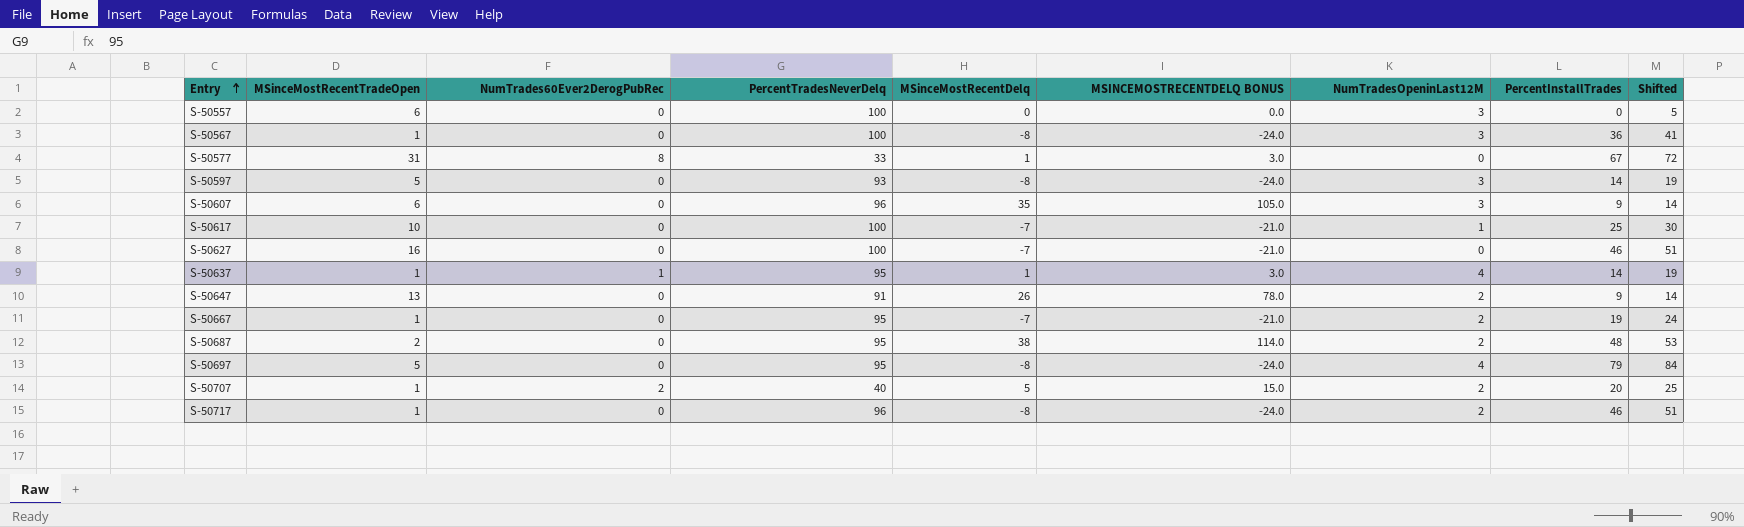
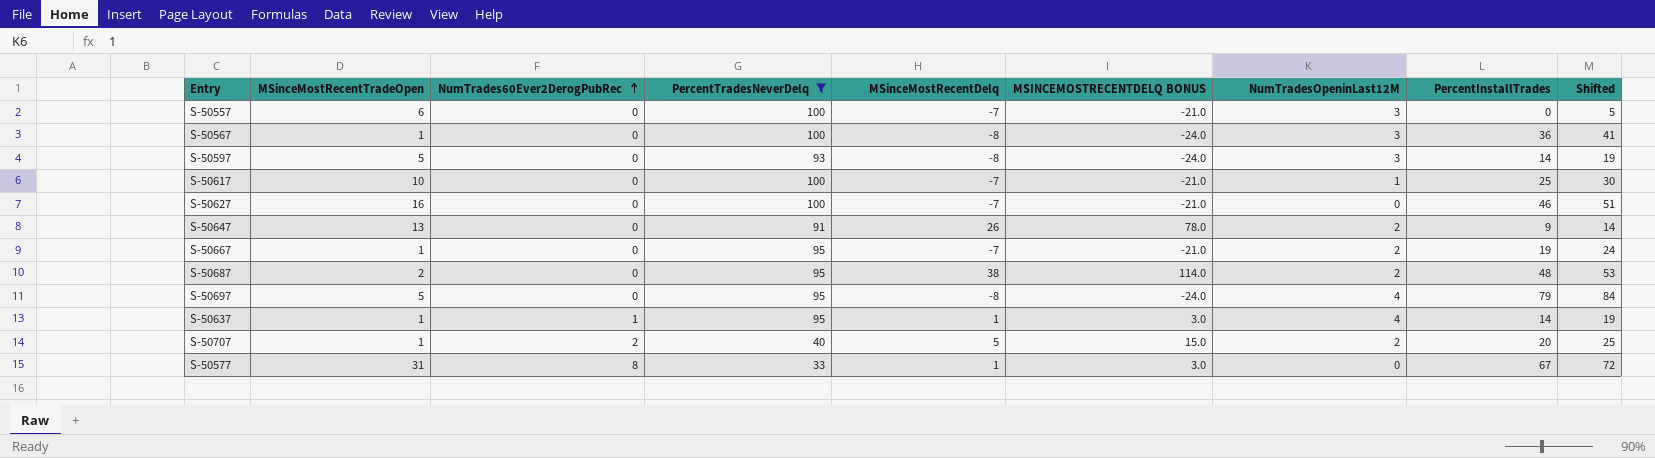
filter: none -> PercentTradesNeverDelq != 96
row order: Entry ascending -> NumTrades60Ever2DerogPubRec ascending
S-50557 | MSinceMostRecentDelq: 0 -> -7
S-50557 | MSINCEMOSTRECENTDELQ BONUS: 0.0 -> -21.0

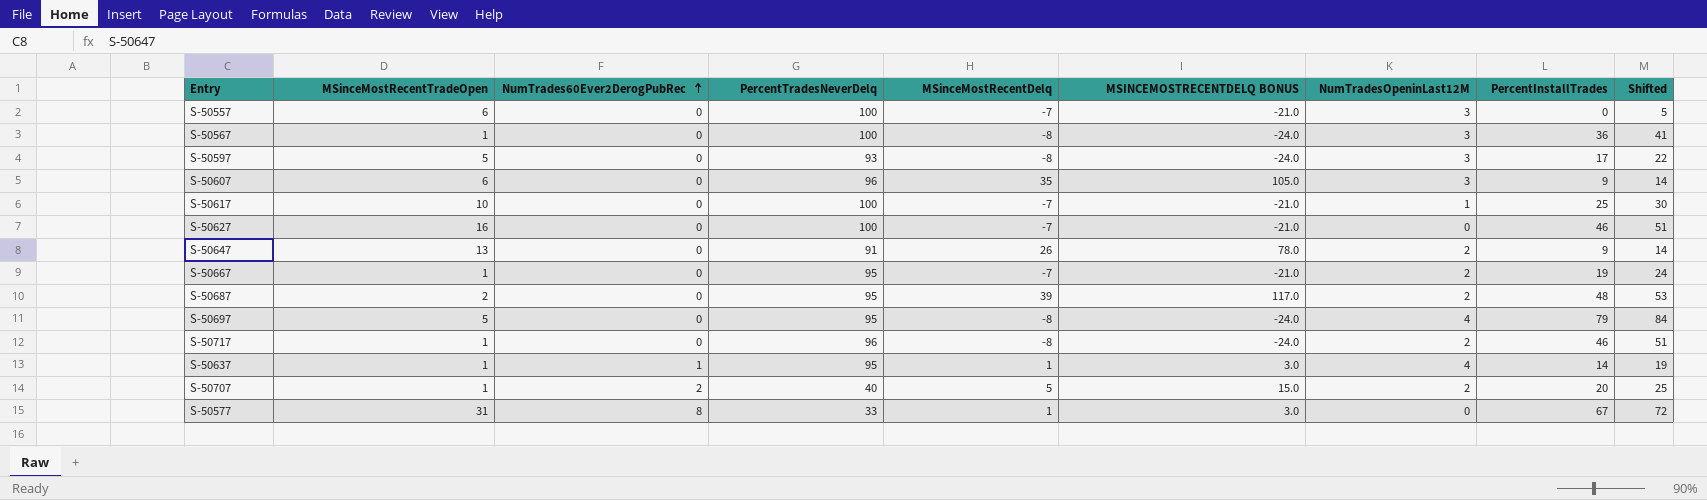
filter: PercentTradesNeverDelq != 96 -> none
S-50597 | PercentInstallTrades: 14 -> 17
S-50597 | Shifted: 19 -> 22
S-50687 | MSinceMostRecentDelq: 38 -> 39
S-50687 | MSINCEMOSTRECENTDELQ BONUS: 114.0 -> 117.0

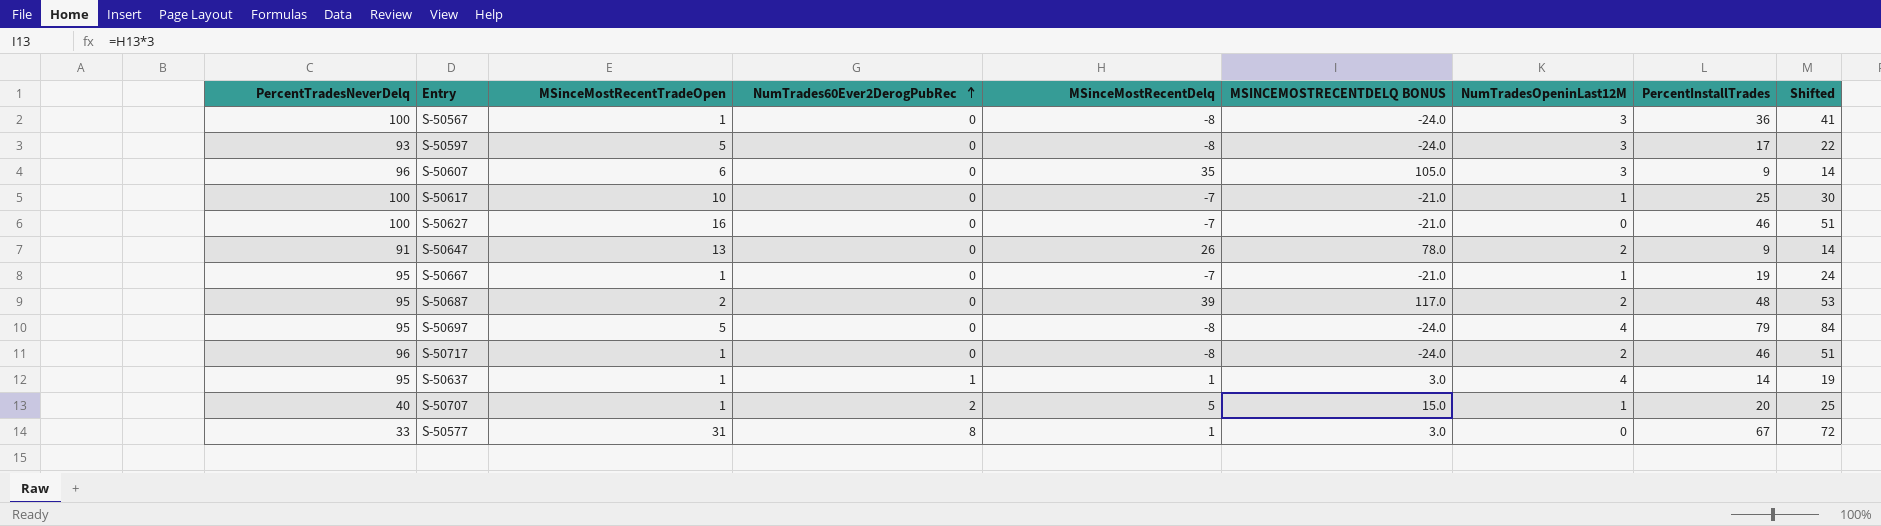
column PercentTradesNeverDelq | position: 4 -> 1
row S-50557: 6 | 0 | 100 | -7 | -21.0 | 3 | 0 | 5 -> none
S-50667 | NumTradesOpeninLast12M: 2 -> 1
S-50707 | NumTradesOpeninLast12M: 2 -> 1

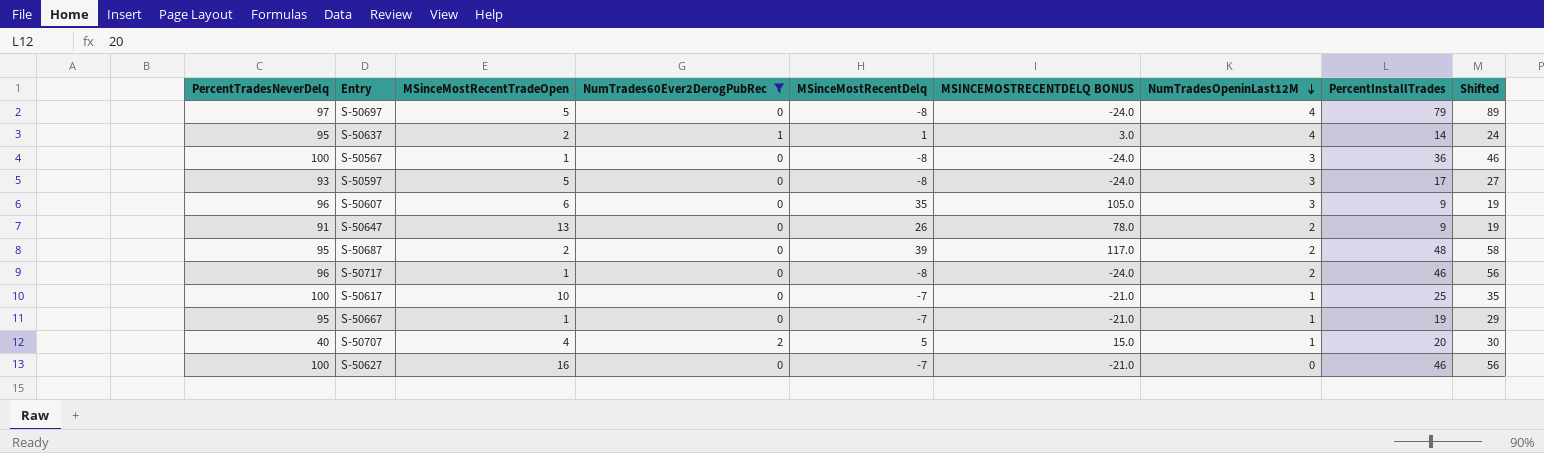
filter: none -> NumTrades60Ever2DerogPubRec != 8
row order: NumTrades60Ever2DerogPubRec ascending -> NumTradesOpeninLast12M descending
column Shifted | formula: [PercentInstallTrades] + 5 -> [PercentInstallTrades] + 10
S-50697 | PercentTradesNeverDelq: 95 -> 97
S-50637 | MSinceMostRecentTradeOpen: 1 -> 2
S-50707 | MSinceMostRecentTradeOpen: 1 -> 4

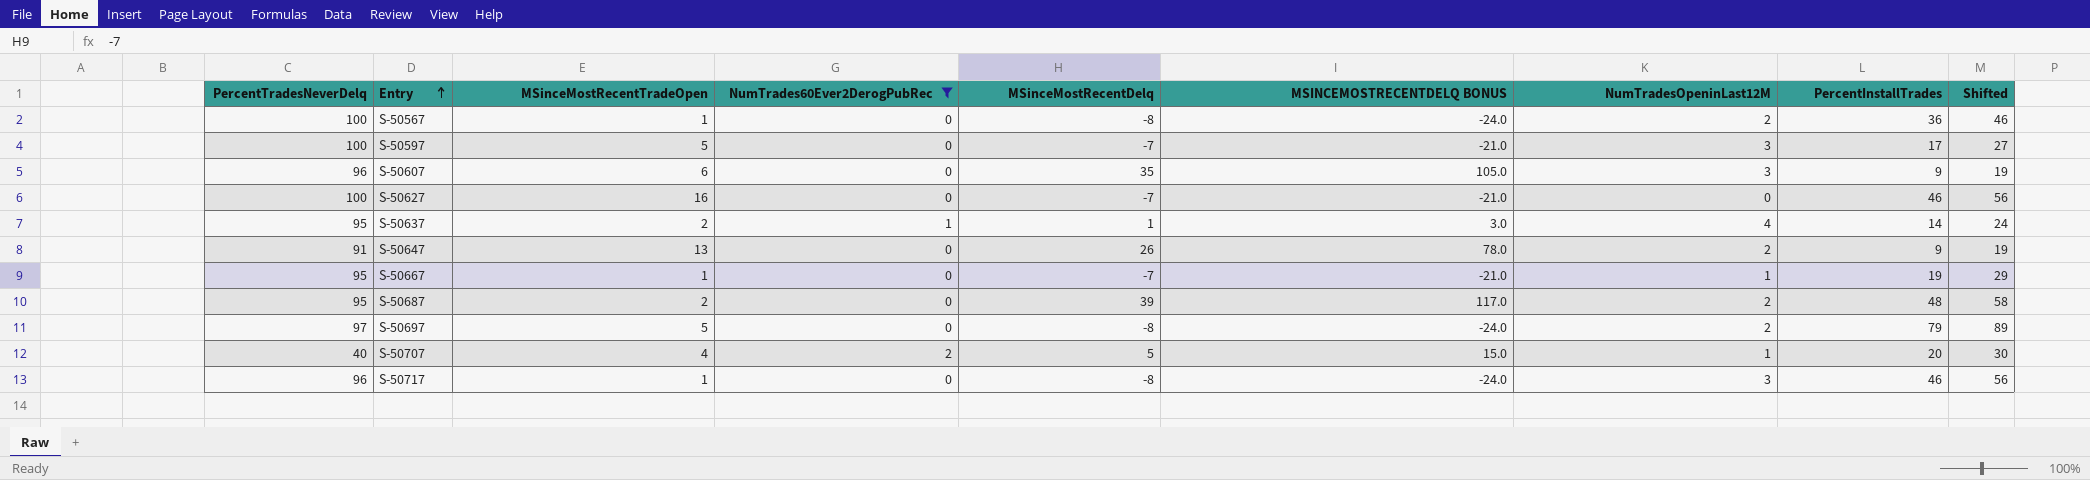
row order: NumTradesOpeninLast12M descending -> Entry ascending
row S-50617: 100 | 10 | 0 | -7 | -21.0 | 1 | 25 | 35 -> none
S-50567 | NumTradesOpeninLast12M: 3 -> 2
S-50597 | PercentTradesNeverDelq: 93 -> 100
S-50597 | MSinceMostRecentDelq: -8 -> -7
S-50597 | MSINCEMOSTRECENTDELQ BONUS: -24.0 -> -21.0
S-50697 | NumTradesOpeninLast12M: 4 -> 2
S-50717 | NumTradesOpeninLast12M: 2 -> 3

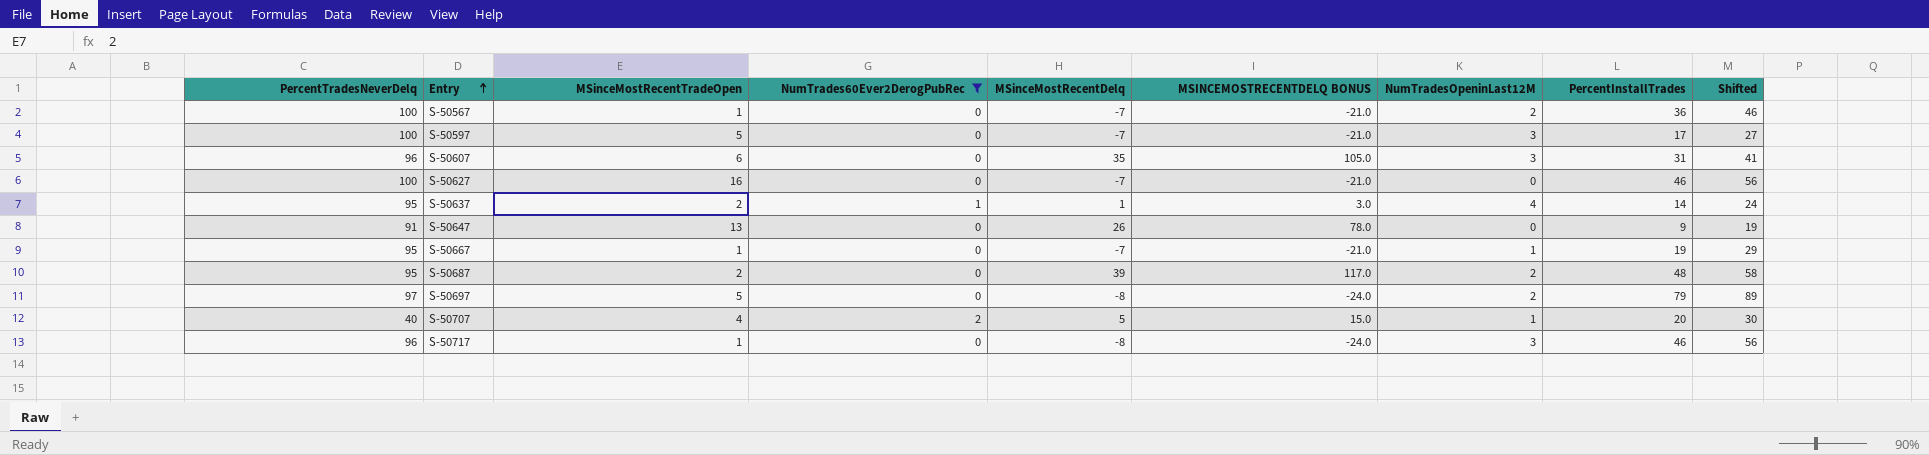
S-50567 | MSinceMostRecentDelq: -8 -> -7
S-50567 | MSINCEMOSTRECENTDELQ BONUS: -24.0 -> -21.0
S-50607 | PercentInstallTrades: 9 -> 31
S-50607 | Shifted: 19 -> 41
S-50647 | NumTradesOpeninLast12M: 2 -> 0

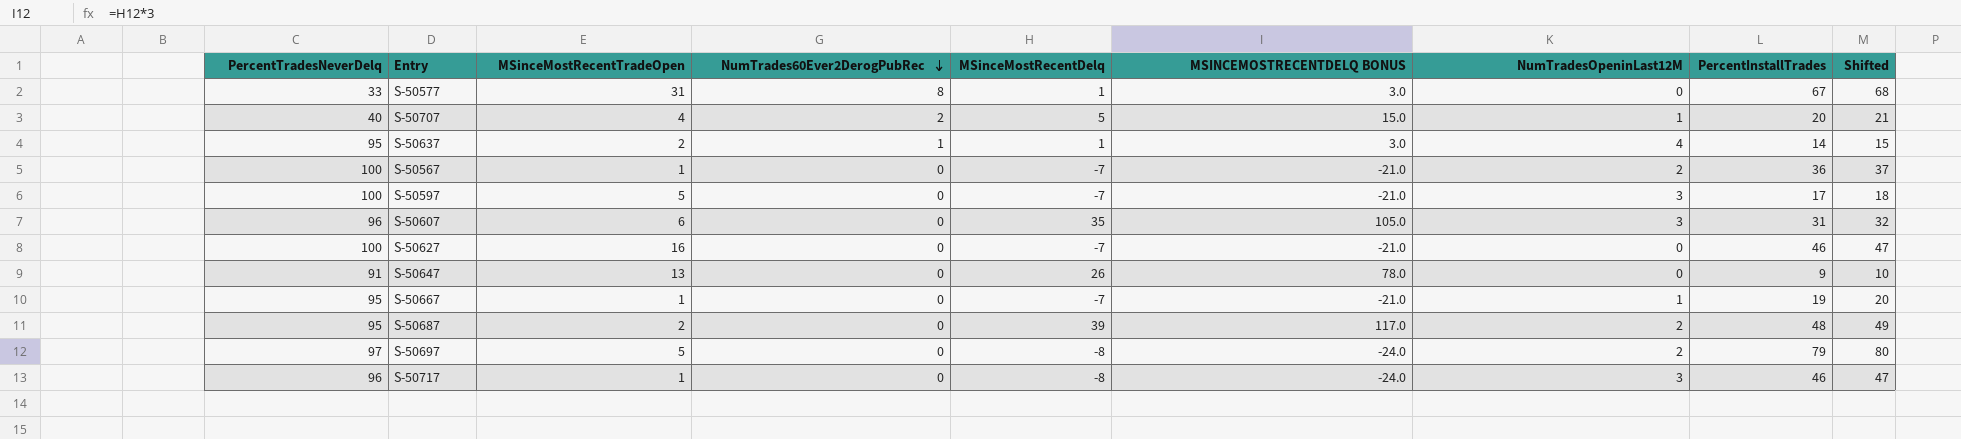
filter: NumTrades60Ever2DerogPubRec != 8 -> none
row order: Entry ascending -> NumTrades60Ever2DerogPubRec descending
column Shifted | formula: [PercentInstallTrades] + 10 -> [PercentInstallTrades] + 1

